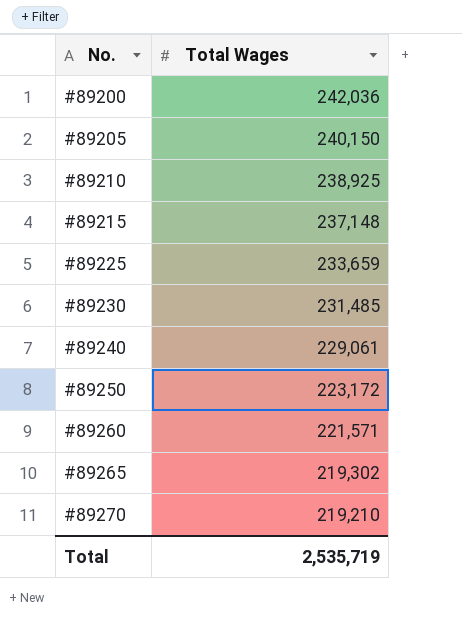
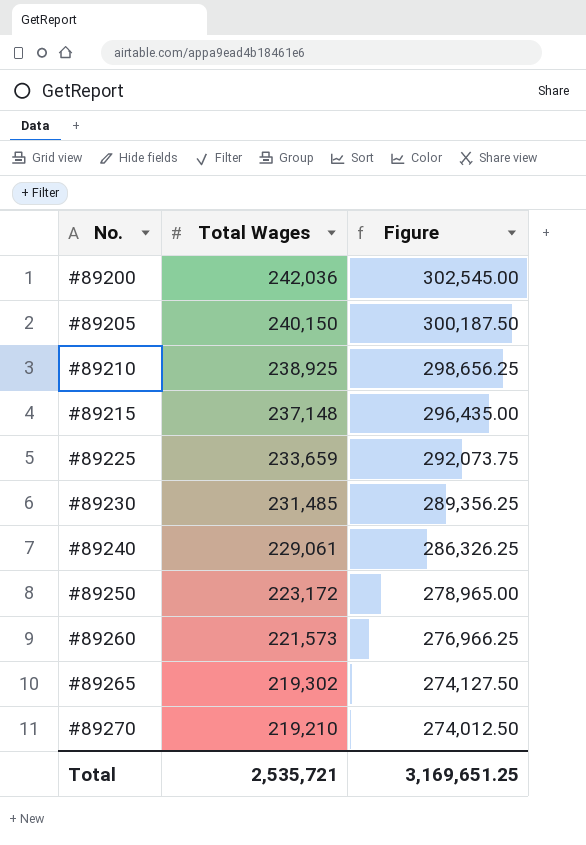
column Figure | formula: none -> [Total Wages] * 1.25
#89260 | Total Wages: 221,571 -> 221,573
Total | Total Wages: 2,535,719 -> 2,535,721

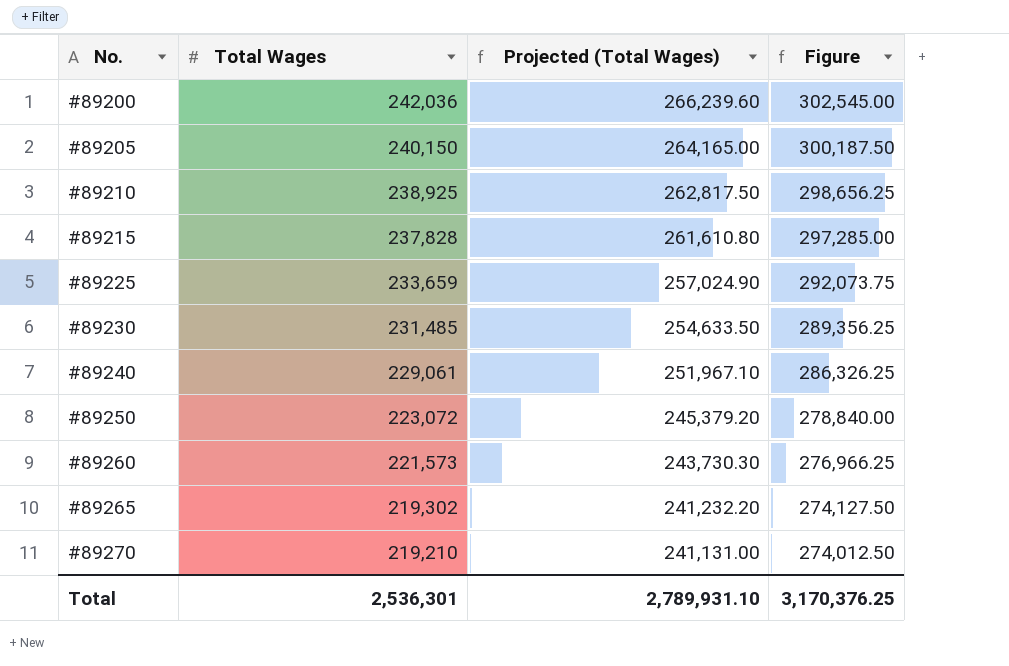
column Projected (Total Wages) | formula: none -> [Total Wages] * 1.1
#89215 | Total Wages: 237,148 -> 237,828
#89215 | Figure: 296,435.00 -> 297,285.00
#89250 | Total Wages: 223,172 -> 223,072
#89250 | Figure: 278,965.00 -> 278,840.00
Total | Total Wages: 2,535,721 -> 2,536,301
Total | Figure: 3,169,651.25 -> 3,170,376.25

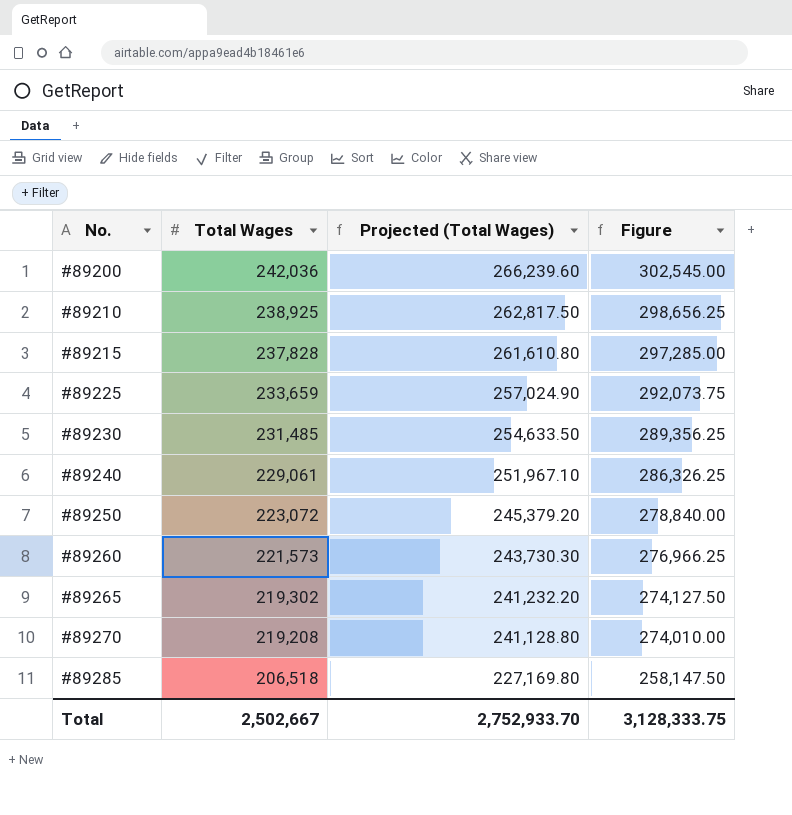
row #89205: 240,150 | 264,165.00 | 300,187.50 -> none
#89270 | Total Wages: 219,210 -> 219,208
#89270 | Projected (Total Wages): 241,131.00 -> 241,128.80
#89270 | Figure: 274,012.50 -> 274,010.00
row #89285: none -> 206,518 | 227,169.80 | 258,147.50
Total | Total Wages: 2,536,301 -> 2,502,667
Total | Projected (Total Wages): 2,789,931.10 -> 2,752,933.70
Total | Figure: 3,170,376.25 -> 3,128,333.75

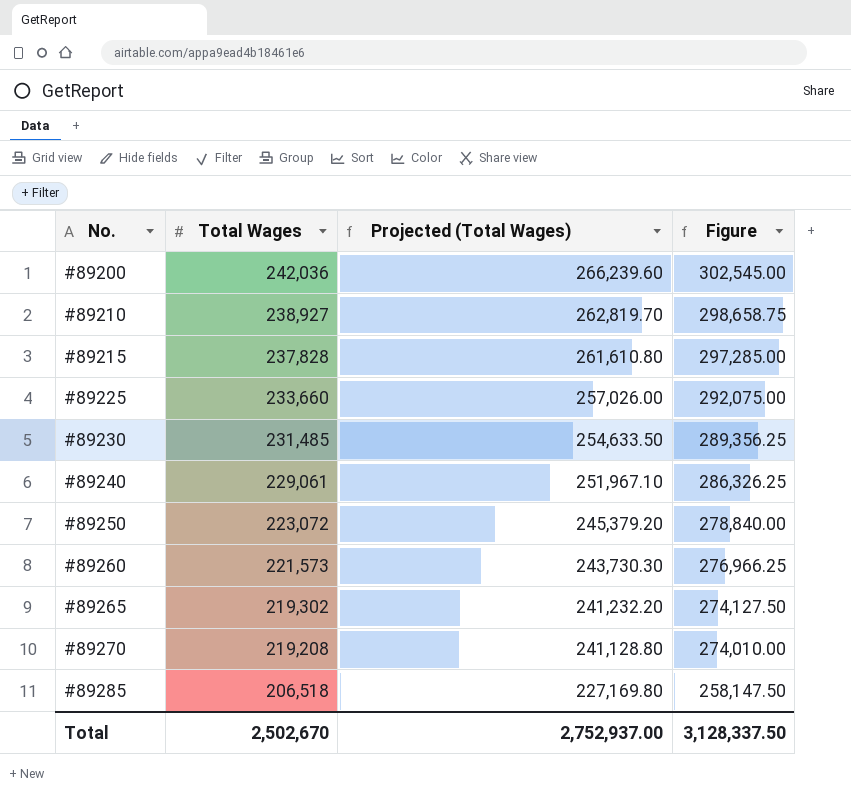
#89210 | Total Wages: 238,925 -> 238,927
#89210 | Projected (Total Wages): 262,817.50 -> 262,819.70
#89210 | Figure: 298,656.25 -> 298,658.75
#89225 | Total Wages: 233,659 -> 233,660
#89225 | Projected (Total Wages): 257,024.90 -> 257,026.00
#89225 | Figure: 292,073.75 -> 292,075.00
Total | Total Wages: 2,502,667 -> 2,502,670
Total | Projected (Total Wages): 2,752,933.70 -> 2,752,937.00
Total | Figure: 3,128,333.75 -> 3,128,337.50

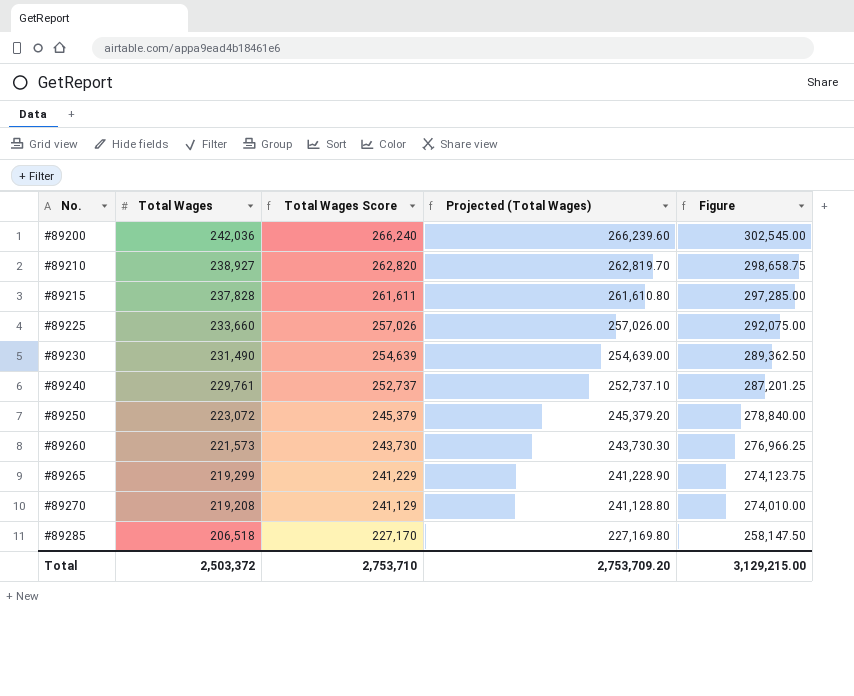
column Total Wages Score | formula: none -> [Total Wages] * 1.1
#89230 | Total Wages: 231,485 -> 231,490
#89230 | Projected (Total Wages): 254,633.50 -> 254,639.00
#89230 | Figure: 289,356.25 -> 289,362.50
#89240 | Total Wages: 229,061 -> 229,761
#89240 | Projected (Total Wages): 251,967.10 -> 252,737.10
#89240 | Figure: 286,326.25 -> 287,201.25
#89265 | Total Wages: 219,302 -> 219,299
#89265 | Projected (Total Wages): 241,232.20 -> 241,228.90
#89265 | Figure: 274,127.50 -> 274,123.75
Total | Total Wages: 2,502,670 -> 2,503,372
Total | Projected (Total Wages): 2,752,937.00 -> 2,753,709.20
Total | Figure: 3,128,337.50 -> 3,129,215.00

